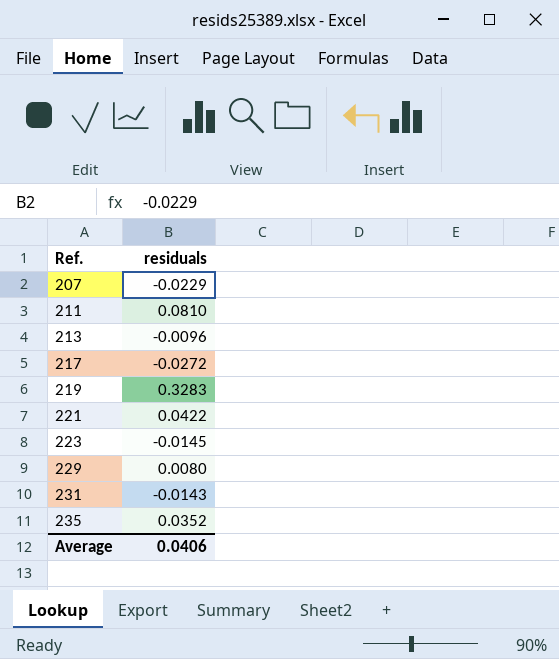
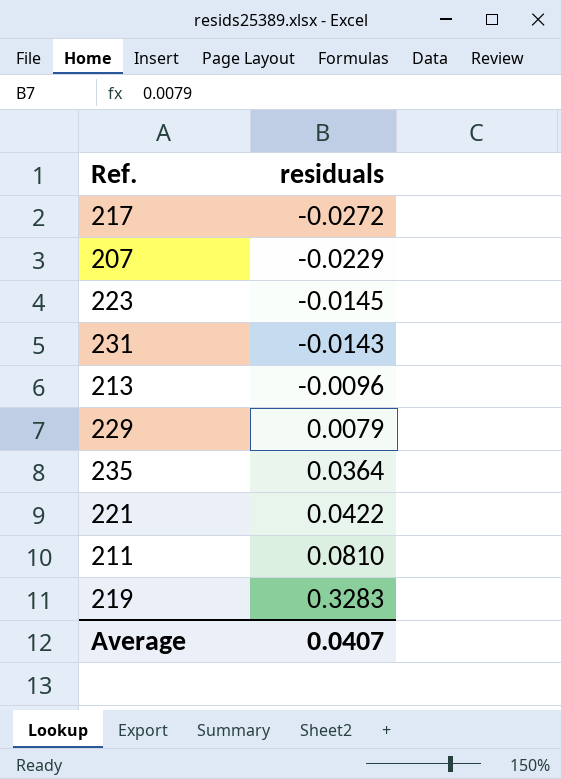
row order: Ref. ascending -> residuals ascending
229 | residuals: 0.0080 -> 0.0079
235 | residuals: 0.0352 -> 0.0364
Average | residuals: 0.0406 -> 0.0407

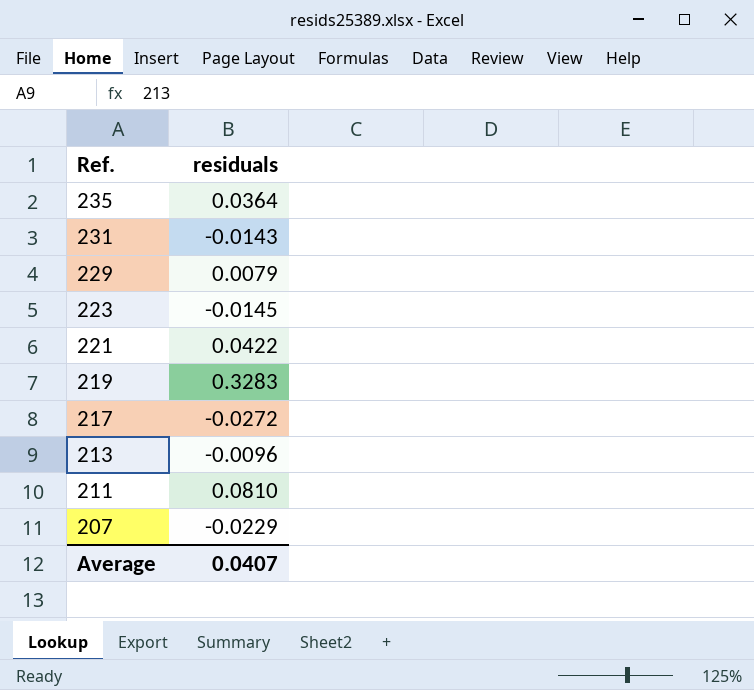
row order: residuals ascending -> Ref. descending

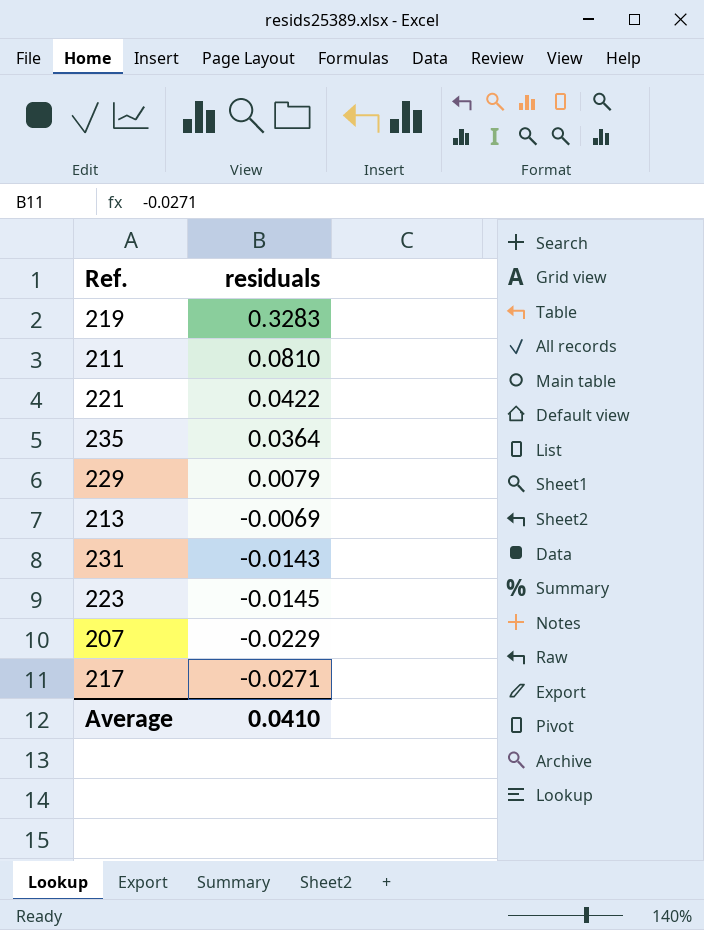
row order: Ref. descending -> residuals descending
213 | residuals: -0.0096 -> -0.0069
217 | residuals: -0.0272 -> -0.0271
Average | residuals: 0.0407 -> 0.0410

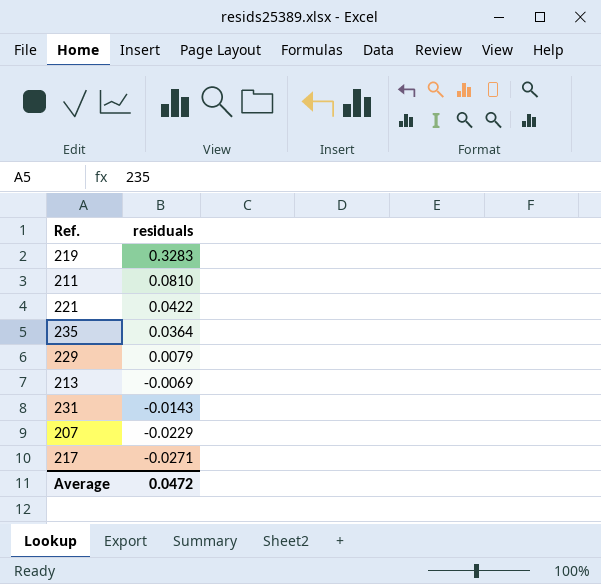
row 223: -0.0145 -> none
Average | residuals: 0.0410 -> 0.0472

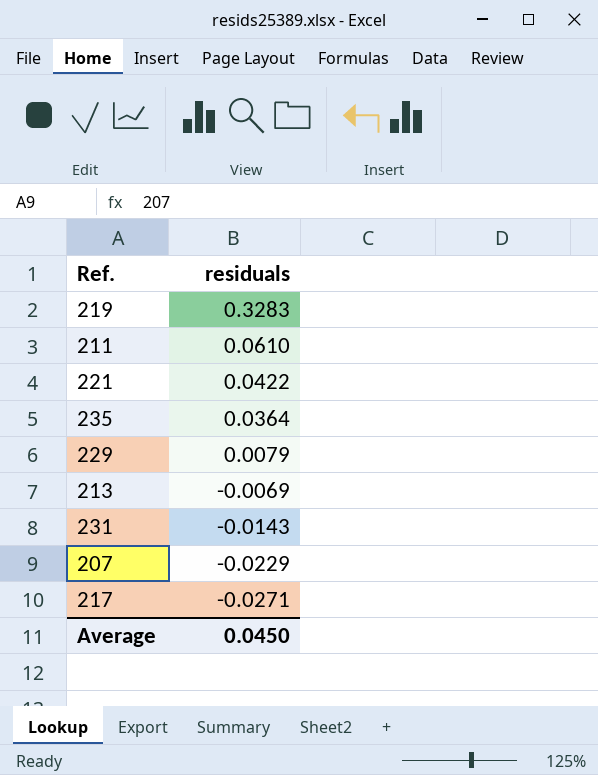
211 | residuals: 0.0810 -> 0.0610
Average | residuals: 0.0472 -> 0.0450

